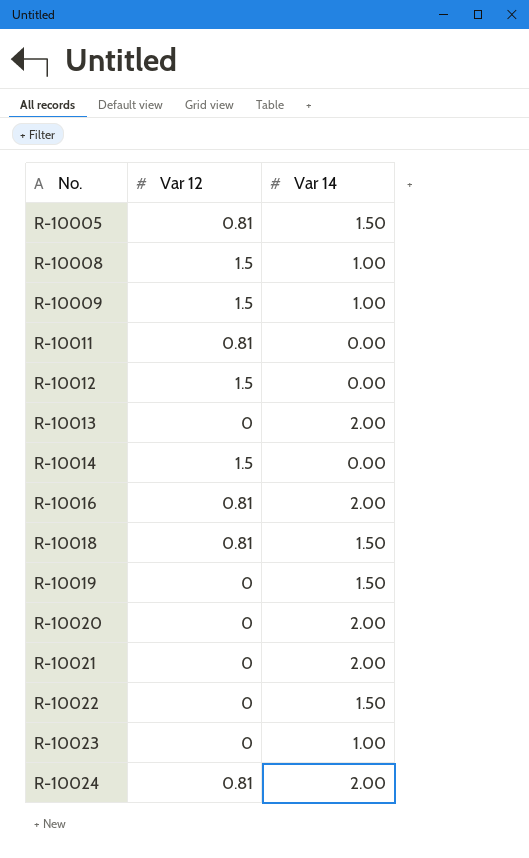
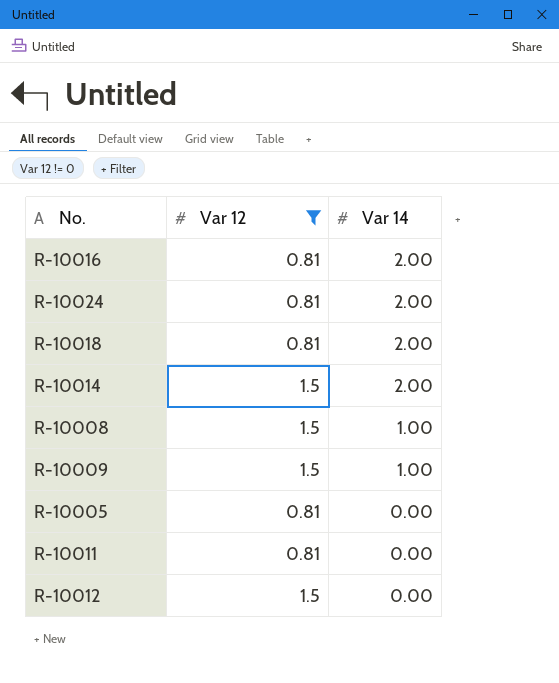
filter: none -> Var 12 != 0
row order: No. ascending -> Var 14 descending
R-10018 | Var 14: 1.50 -> 2.00
R-10014 | Var 14: 0.00 -> 2.00
R-10005 | Var 14: 1.50 -> 0.00

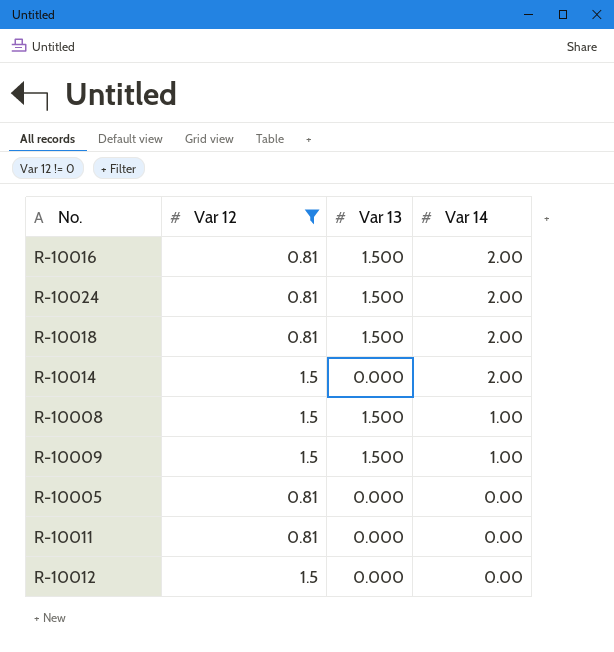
column Var 13 | position: none -> 3

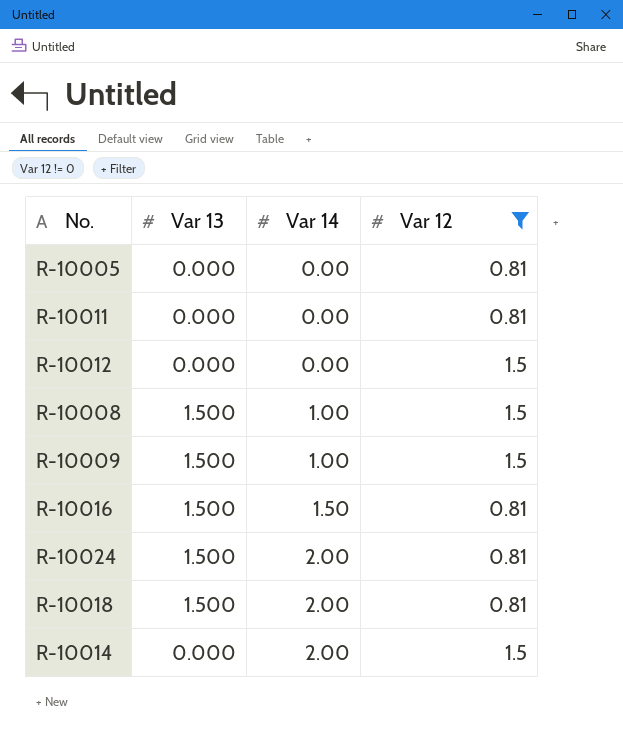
row order: Var 14 descending -> Var 14 ascending
column Var 12 | position: 2 -> 4
R-10016 | Var 14: 2.00 -> 1.50

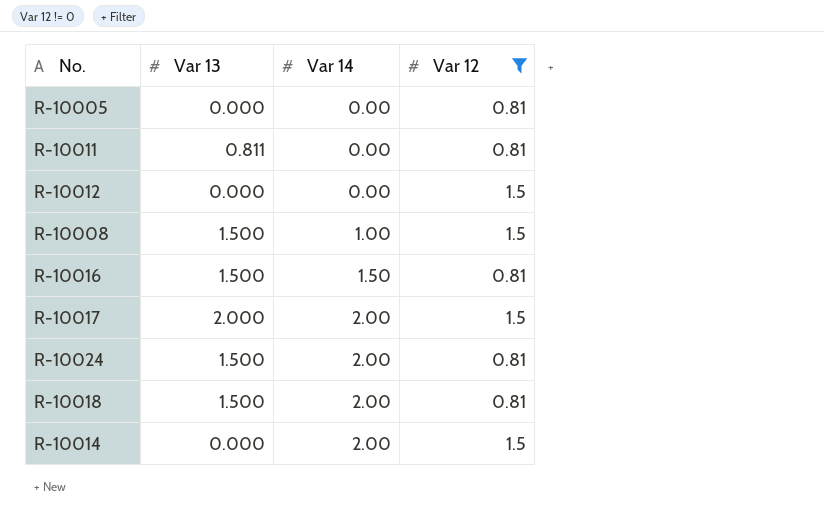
row R-10009: 1.500 | 1.00 | 1.5 -> none
R-10011 | Var 13: 0.000 -> 0.811
row R-10017: none -> 2.000 | 2.00 | 1.5

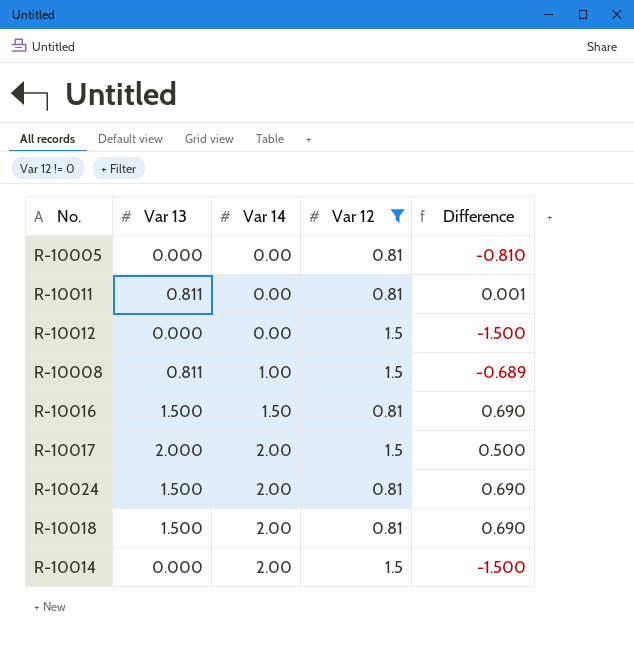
column Difference | formula: none -> [Var 13] - [Var 12]
R-10008 | Var 13: 1.500 -> 0.811

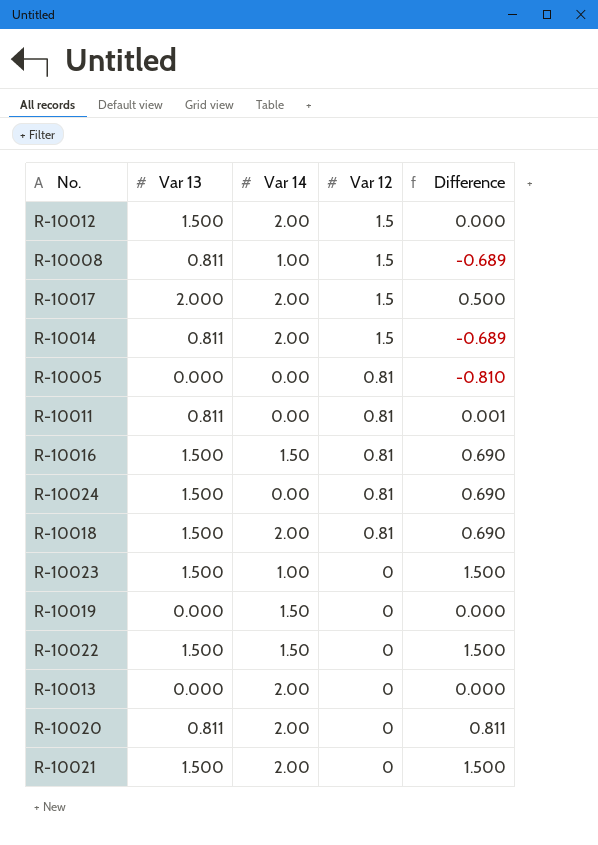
filter: Var 12 != 0 -> none
row order: Var 14 ascending -> Var 12 descending
R-10012 | Var 13: 0.000 -> 1.500
R-10012 | Var 14: 0.00 -> 2.00
R-10012 | Difference: -1.500 -> 0.000
R-10014 | Var 13: 0.000 -> 0.811
R-10014 | Difference: -1.500 -> -0.689
R-10024 | Var 14: 2.00 -> 0.00

